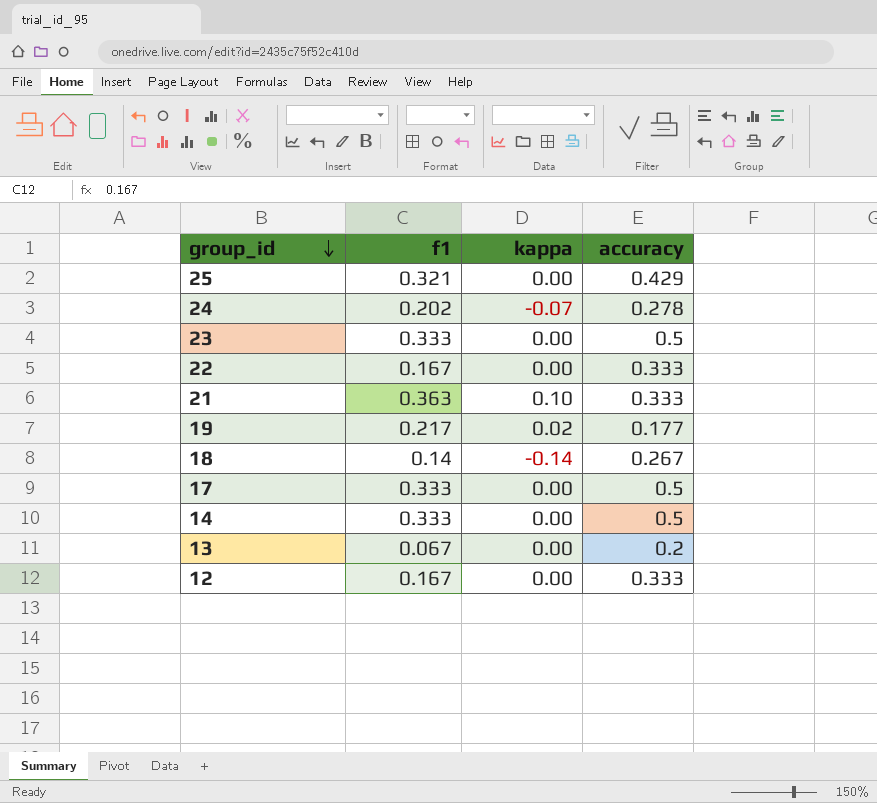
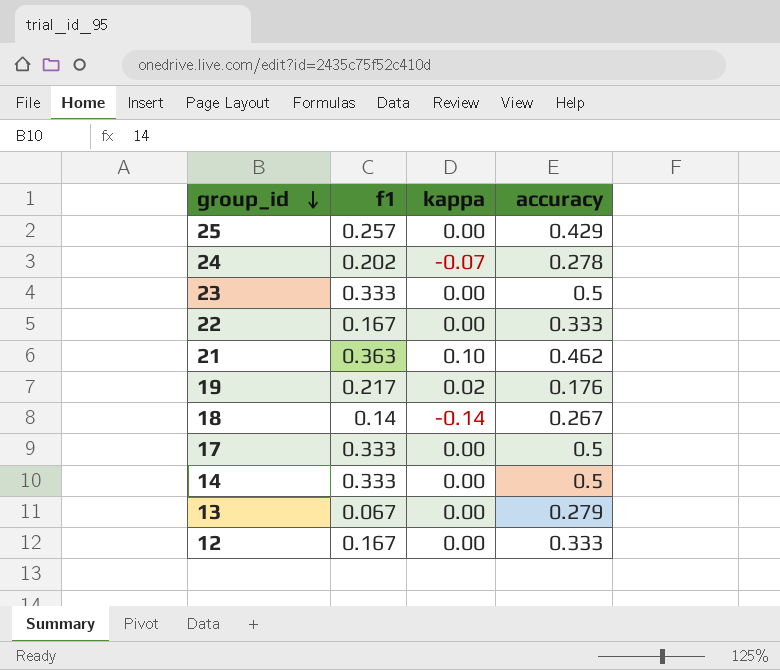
25 | f1: 0.321 -> 0.257
21 | accuracy: 0.333 -> 0.462
19 | accuracy: 0.177 -> 0.176
13 | accuracy: 0.2 -> 0.279

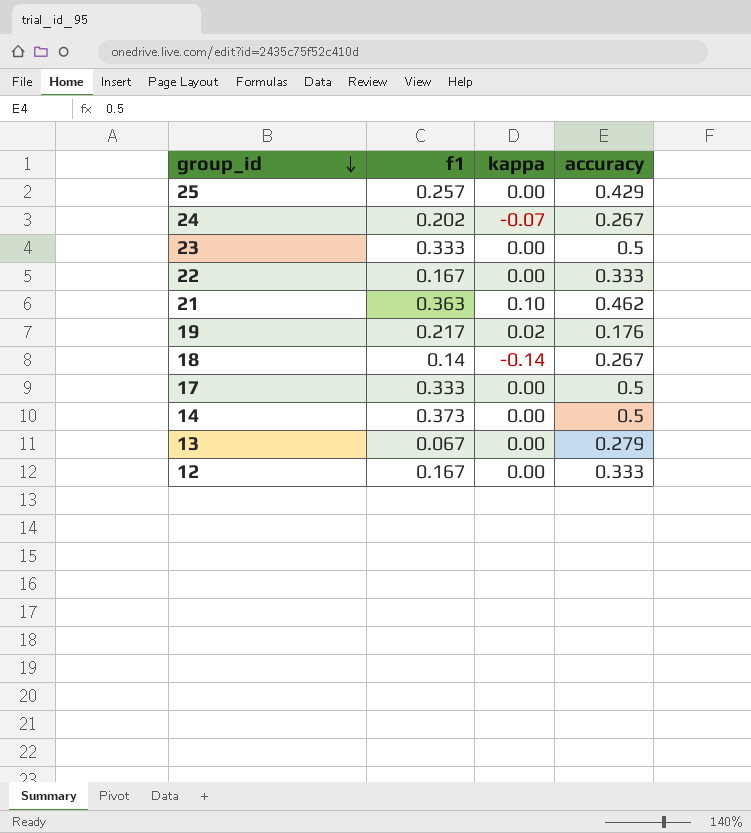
24 | accuracy: 0.278 -> 0.267
14 | f1: 0.333 -> 0.373

